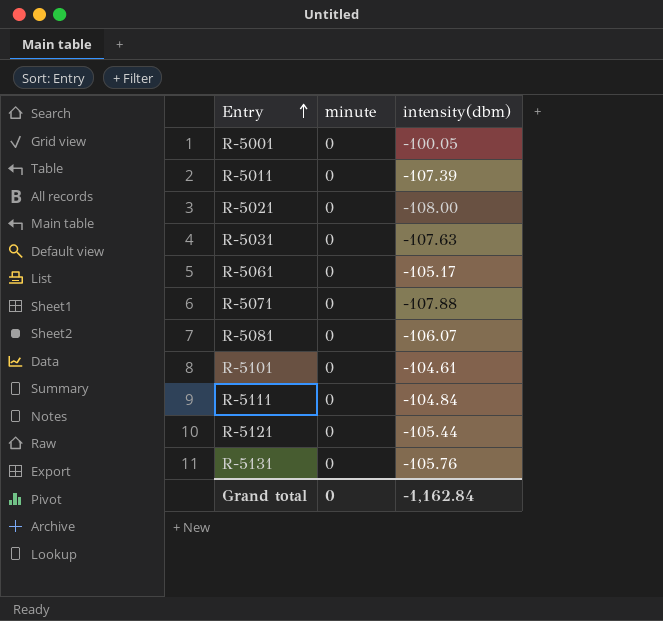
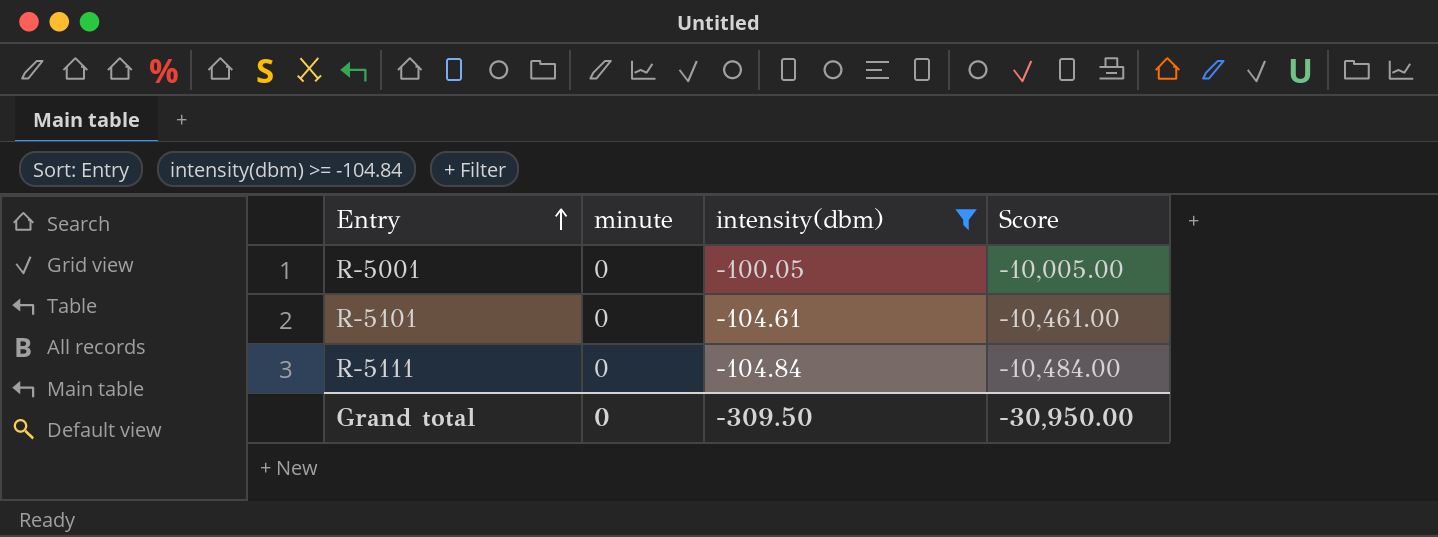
filter: none -> intensity(dbm) >= -104.84
column Score | formula: none -> [intensity(dbm)] * 100
Grand total | intensity(dbm): -1,162.84 -> -309.50

